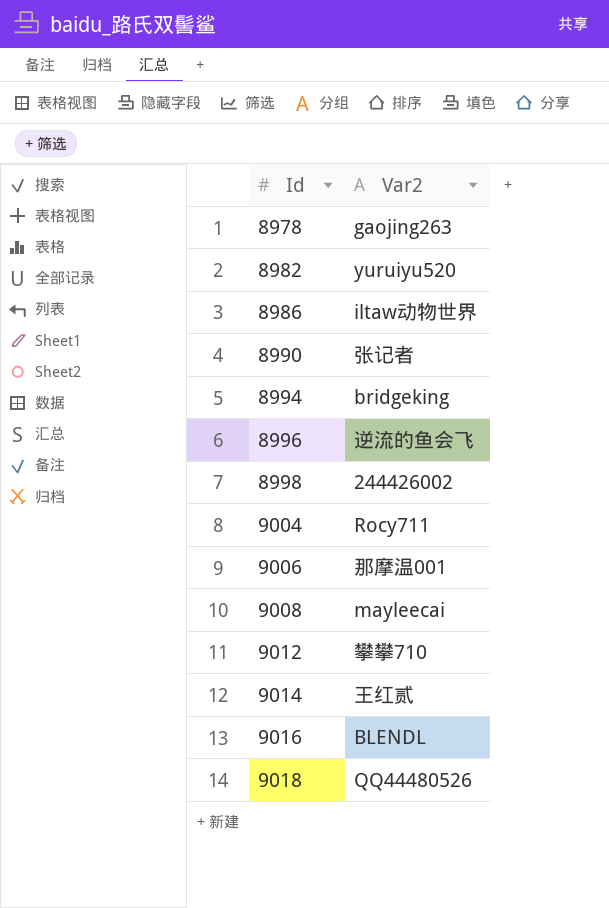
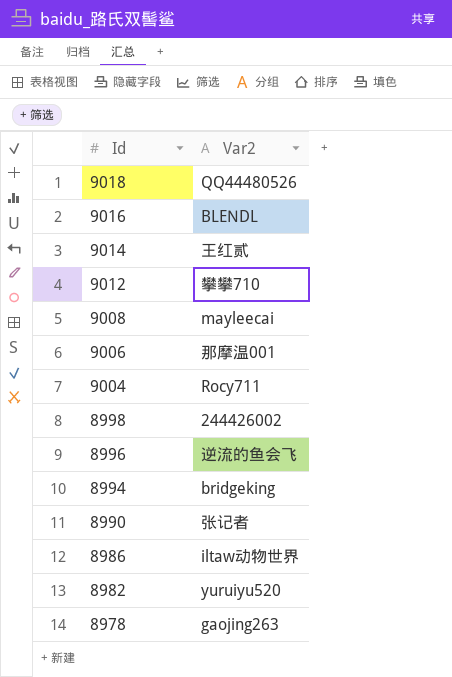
row order: Id ascending -> Id descending

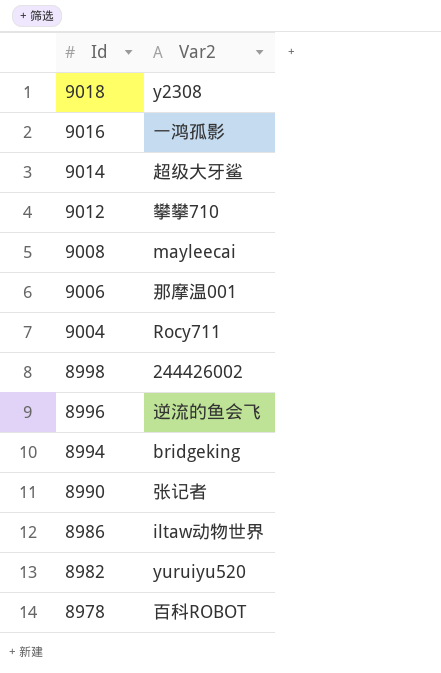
9018 | Var2: QQ44480526 -> y2308
9016 | Var2: BLENDL -> 一鸿孤影
9014 | Var2: 王红贰 -> 超级大牙鲨
8978 | Var2: gaojing263 -> 百科ROBOT

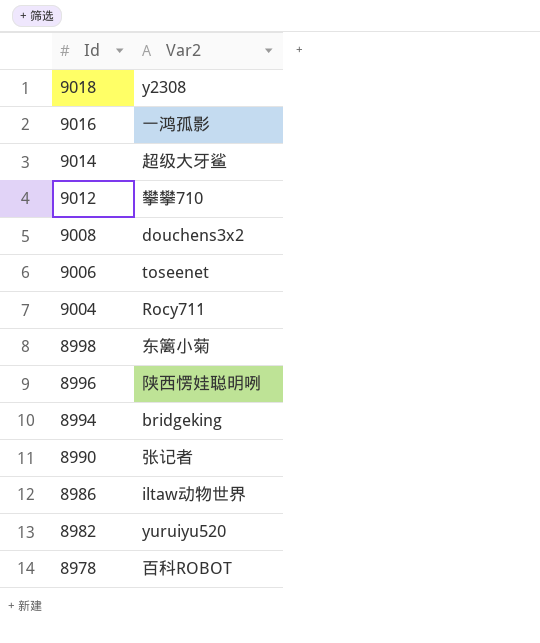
9008 | Var2: mayleecai -> douchens3x2
9006 | Var2: 那摩温001 -> toseenet
8998 | Var2: 244426002 -> 东篱小菊
8996 | Var2: 逆流的鱼会飞 -> 陕西愣娃聪明咧

